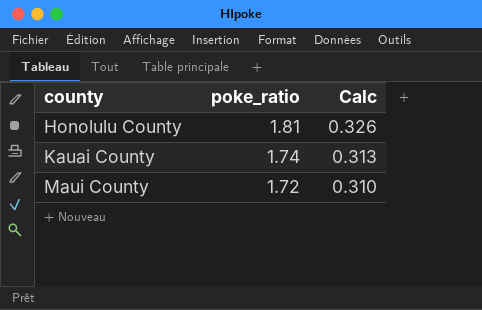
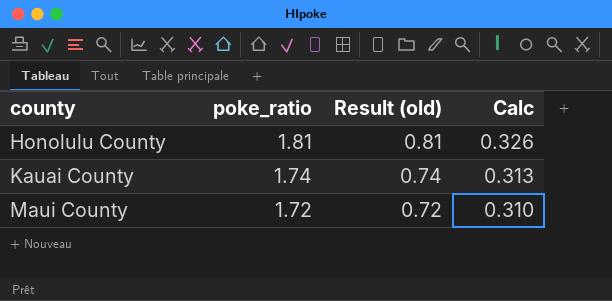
column Result (old) | formula: none -> [poke_ratio] - 1

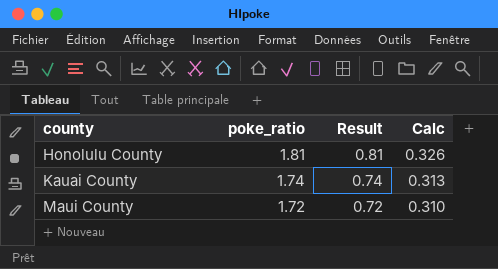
column name: Result (old) -> Result

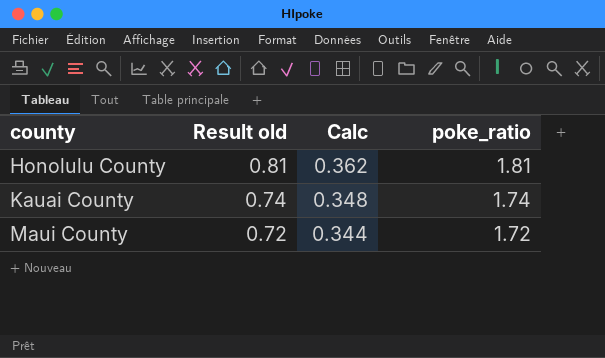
column name: Result -> Result old
column Calc | formula: [poke_ratio] * 0.18 -> [poke_ratio] * 0.2
column poke_ratio | position: 2 -> 4

